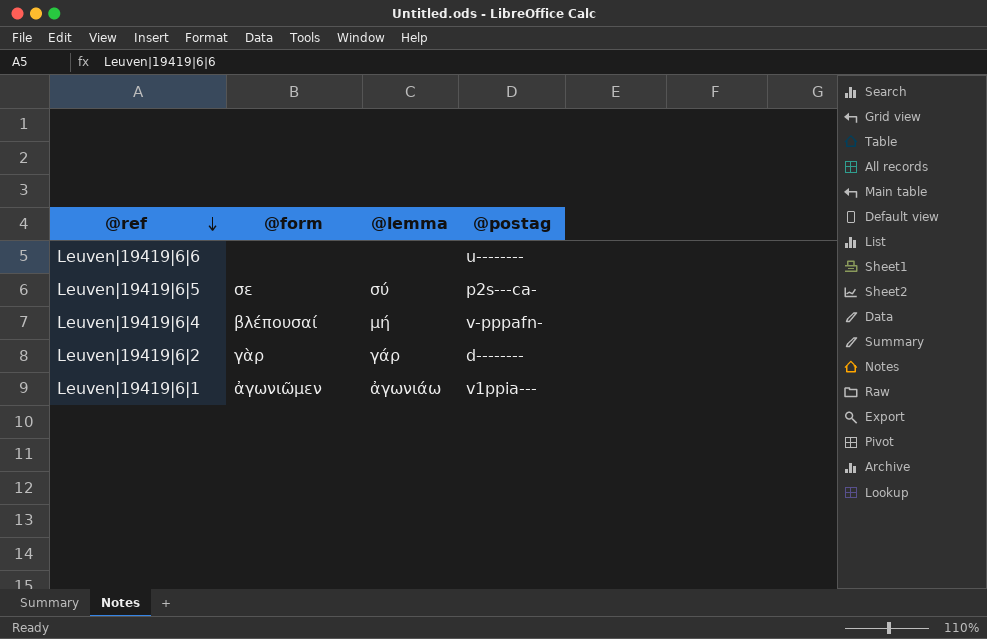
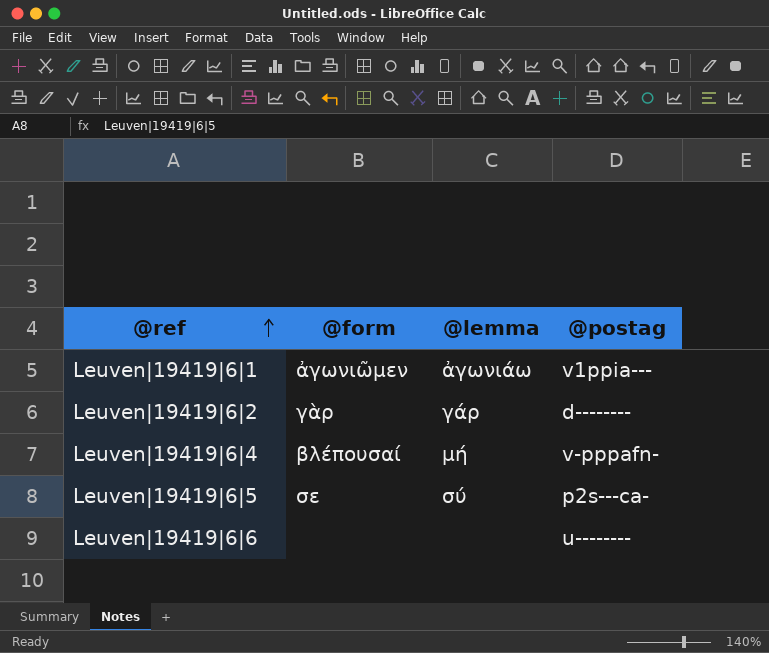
row order: @ref descending -> @ref ascending

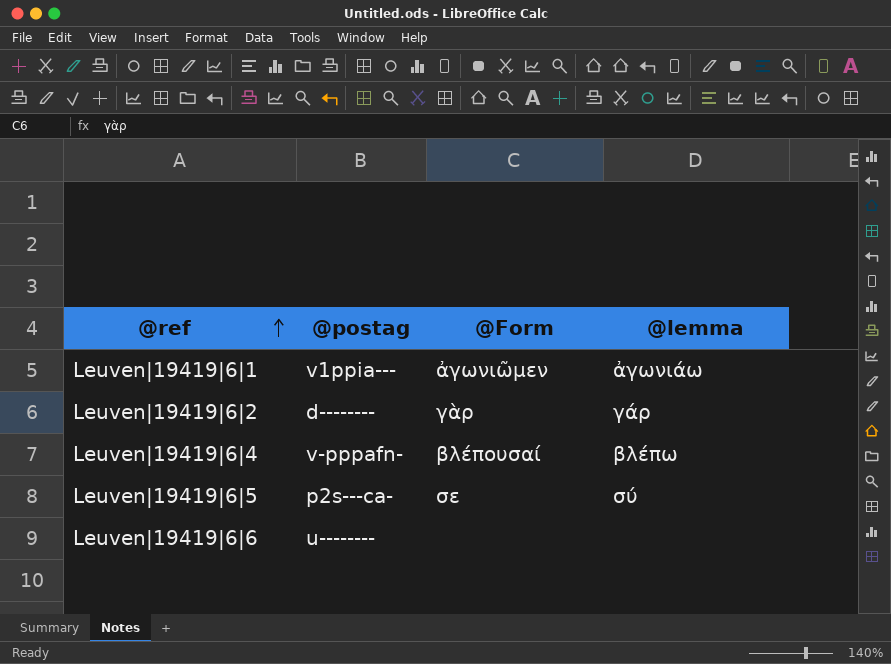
column @postag | position: 4 -> 2
column name: @form -> @Form
Leuven|19419|6|4 | @lemma: μή -> βλέπω

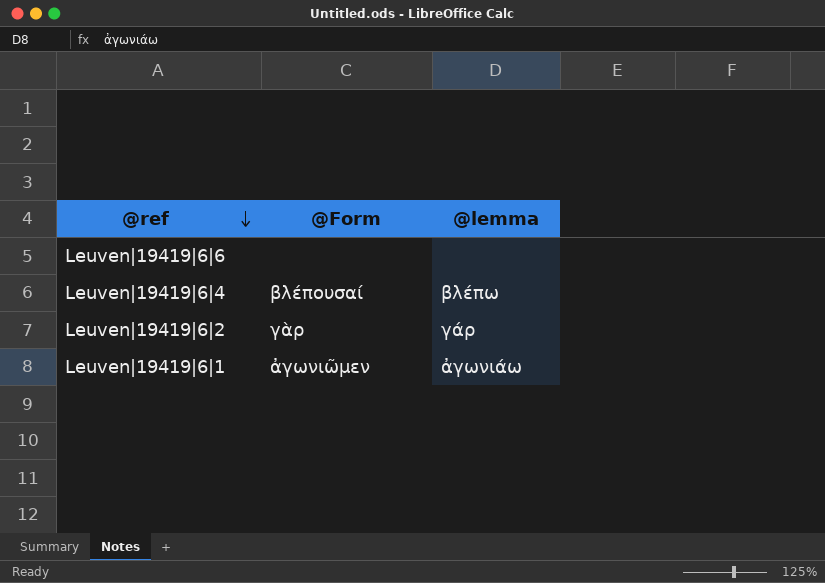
row order: @ref ascending -> @ref descending
column @postag | position: 2 -> none
row Leuven|19419|6|5: p2s---ca- | σε | σύ -> none

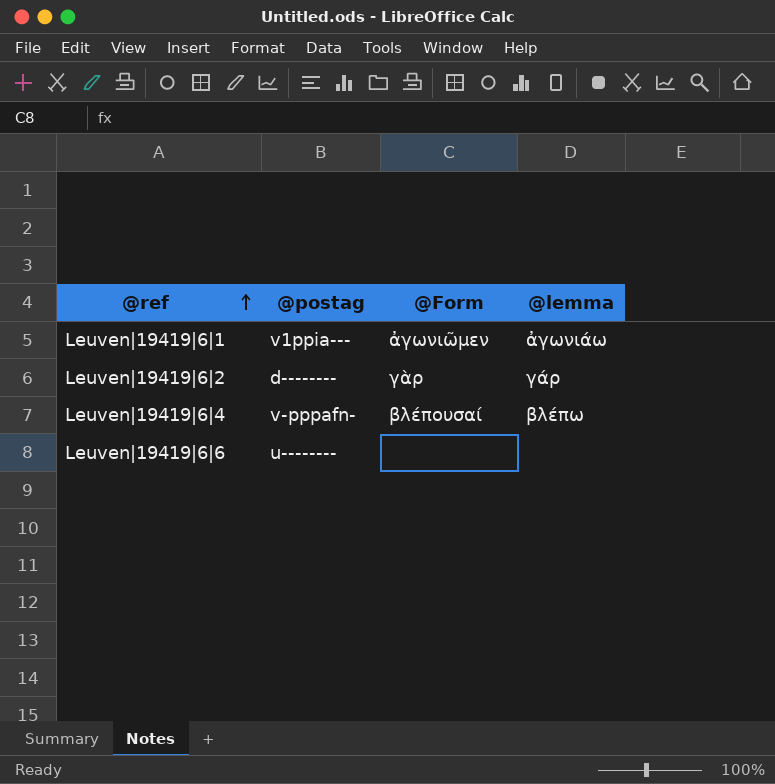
row order: @ref descending -> @ref ascending
column @postag | position: none -> 2

